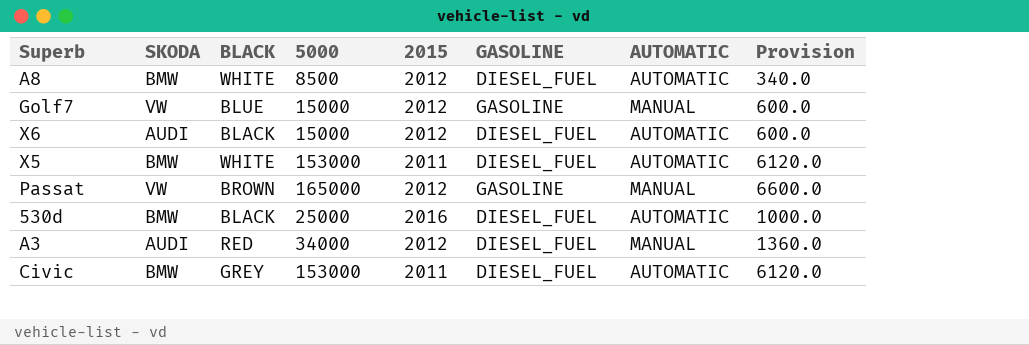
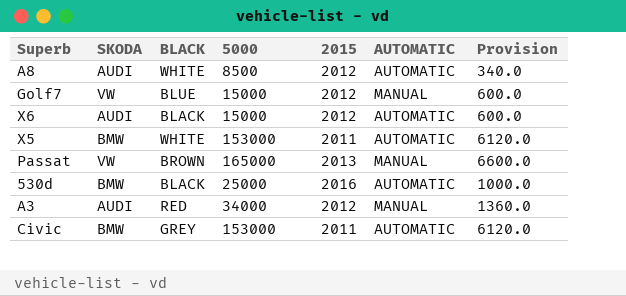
column GASOLINE | position: 6 -> none
A8 | SKODA: BMW -> AUDI
Passat | 2015: 2012 -> 2013

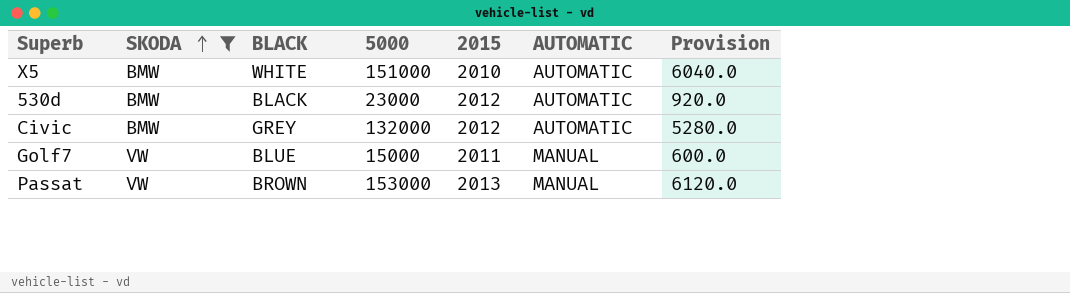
filter: none -> SKODA != AUDI
row order: none -> SKODA ascending
X5 | 5000: 153000 -> 151000
X5 | 2015: 2011 -> 2010
X5 | Provision: 6120.0 -> 6040.0
530d | 5000: 25000 -> 23000
530d | 2015: 2016 -> 2012
530d | Provision: 1000.0 -> 920.0
Civic | 5000: 153000 -> 132000
Civic | 2015: 2011 -> 2012
Civic | Provision: 6120.0 -> 5280.0
Golf7 | 2015: 2012 -> 2011
Passat | 5000: 165000 -> 153000
Passat | Provision: 6600.0 -> 6120.0

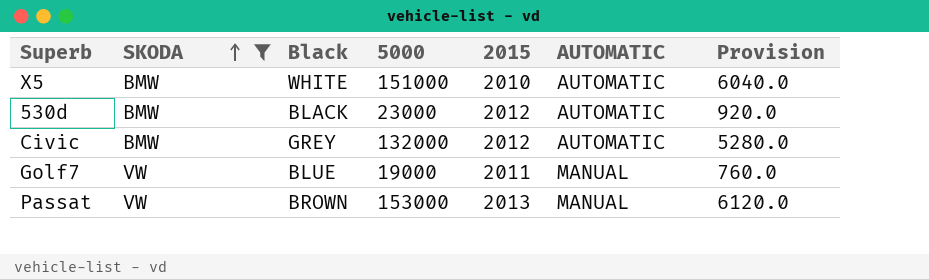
column name: BLACK -> Black
Golf7 | 5000: 15000 -> 19000
Golf7 | Provision: 600.0 -> 760.0

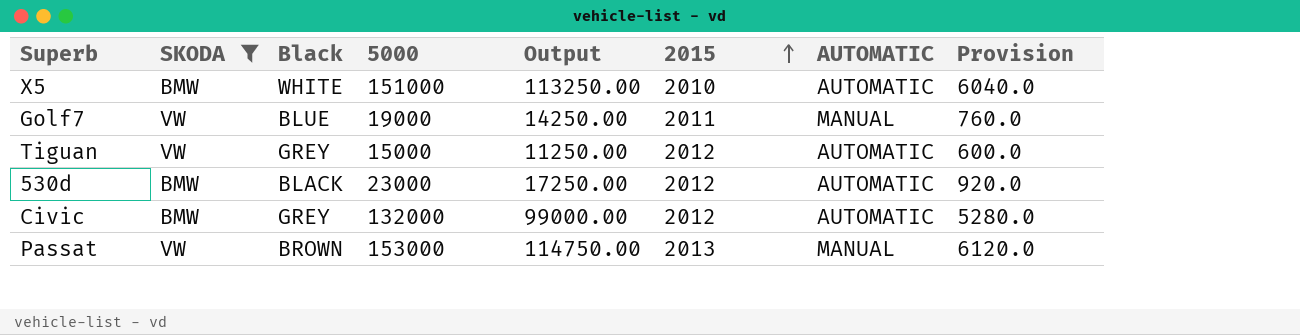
row order: SKODA ascending -> 2015 ascending
column Output | formula: none -> [5000] * 0.75
row Tiguan: none -> VW | GREY | 15000 | 11250.00 | 2012 | AUTOMATIC | 600.0

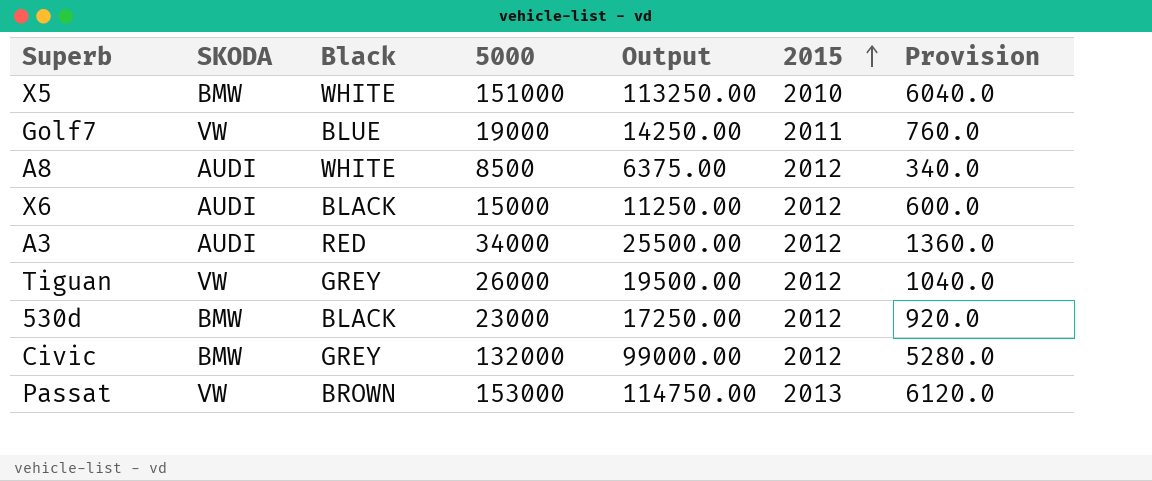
filter: SKODA != AUDI -> none
column AUTOMATIC | position: 7 -> none
Tiguan | 5000: 15000 -> 26000
Tiguan | Output: 11250.00 -> 19500.00
Tiguan | Provision: 600.0 -> 1040.0

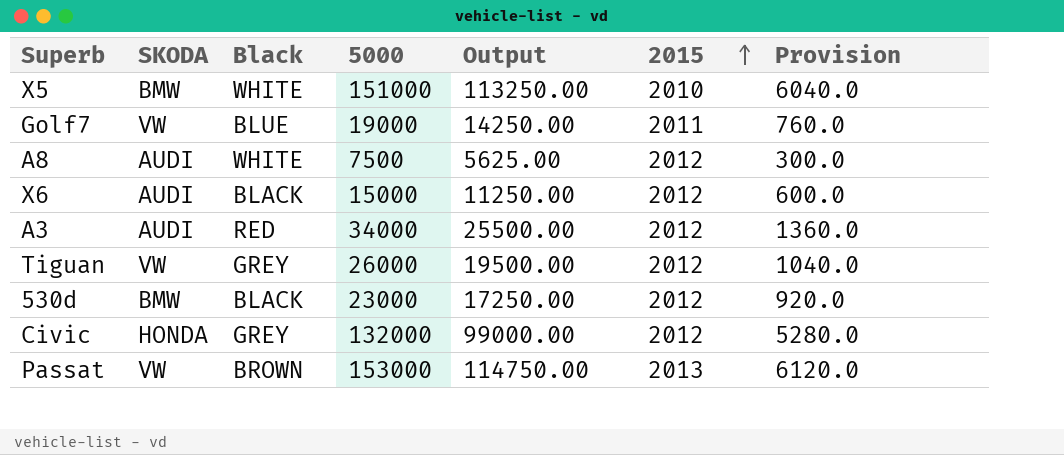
A8 | 5000: 8500 -> 7500
A8 | Output: 6375.00 -> 5625.00
A8 | Provision: 340.0 -> 300.0
Civic | SKODA: BMW -> HONDA

